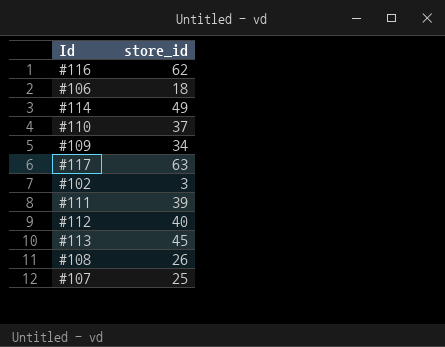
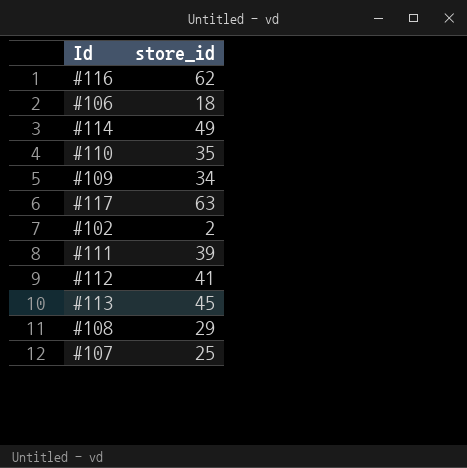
#110 | store_id: 37 -> 35
#102 | store_id: 3 -> 2
#112 | store_id: 40 -> 41
#108 | store_id: 26 -> 29

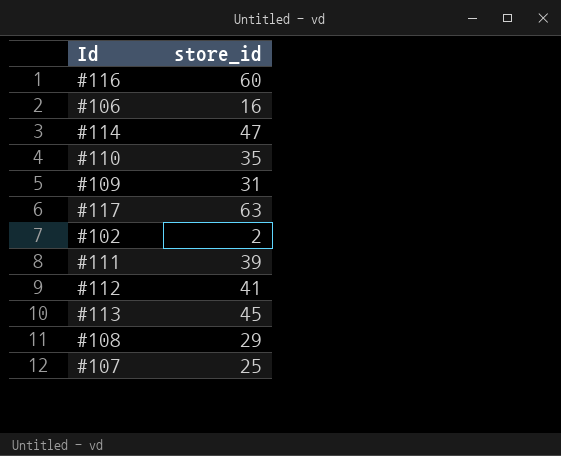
#116 | store_id: 62 -> 60
#106 | store_id: 18 -> 16
#114 | store_id: 49 -> 47
#109 | store_id: 34 -> 31

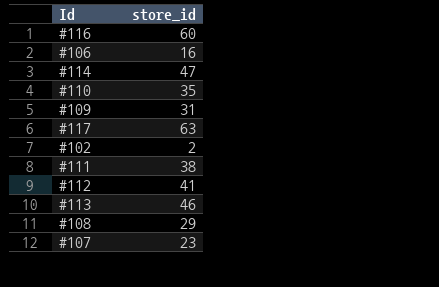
#111 | store_id: 39 -> 38
#113 | store_id: 45 -> 46
#107 | store_id: 25 -> 23

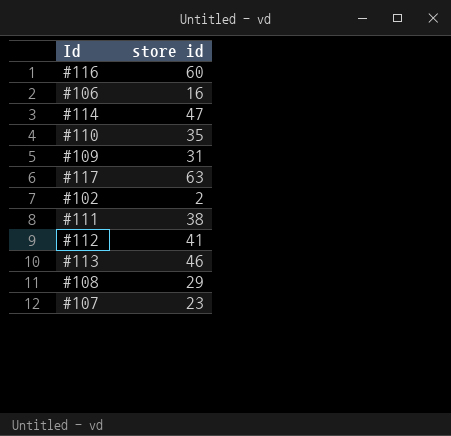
column name: store_id -> store id

